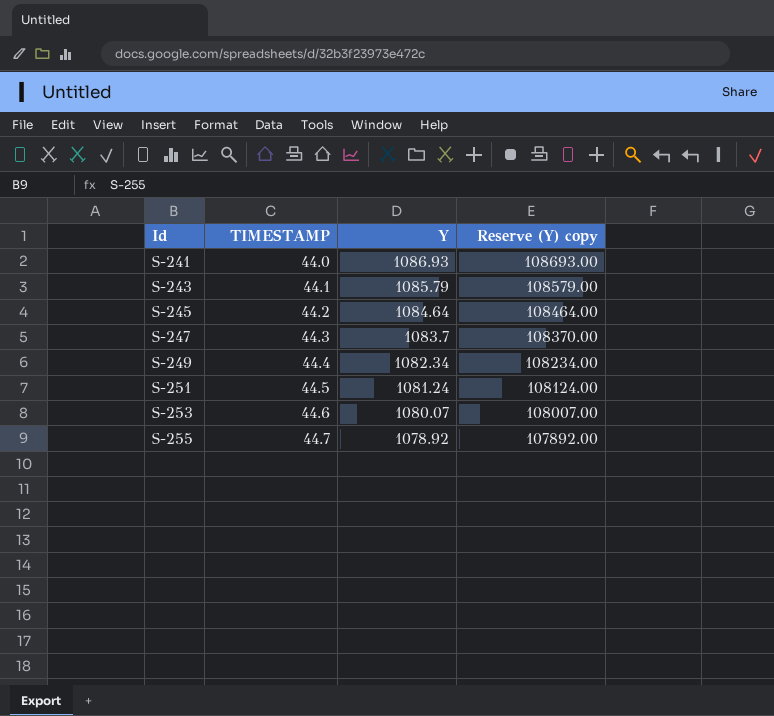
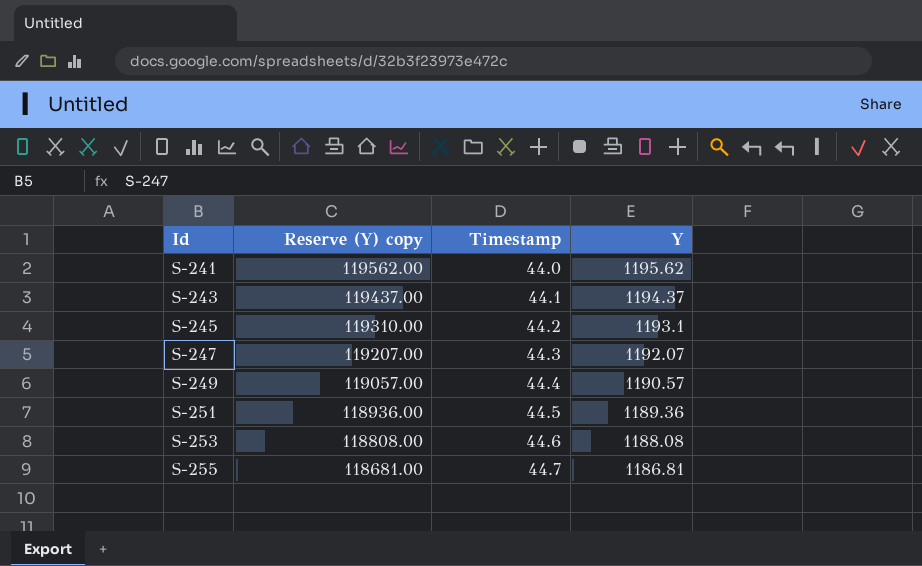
column Reserve (Y) copy | position: 4 -> 2
column name: TIMESTAMP -> Timestamp
S-241 | Reserve (Y) copy: 108693.00 -> 119562.00
S-241 | Y: 1086.93 -> 1195.62
S-243 | Reserve (Y) copy: 108579.00 -> 119437.00
S-243 | Y: 1085.79 -> 1194.37
S-245 | Reserve (Y) copy: 108464.00 -> 119310.00
S-245 | Y: 1084.64 -> 1193.1
S-247 | Reserve (Y) copy: 108370.00 -> 119207.00
S-247 | Y: 1083.7 -> 1192.07
S-249 | Reserve (Y) copy: 108234.00 -> 119057.00
S-249 | Y: 1082.34 -> 1190.57
S-251 | Reserve (Y) copy: 108124.00 -> 118936.00
S-251 | Y: 1081.24 -> 1189.36
S-253 | Reserve (Y) copy: 108007.00 -> 118808.00
S-253 | Y: 1080.07 -> 1188.08
S-255 | Reserve (Y) copy: 107892.00 -> 118681.00
S-255 | Y: 1078.92 -> 1186.81

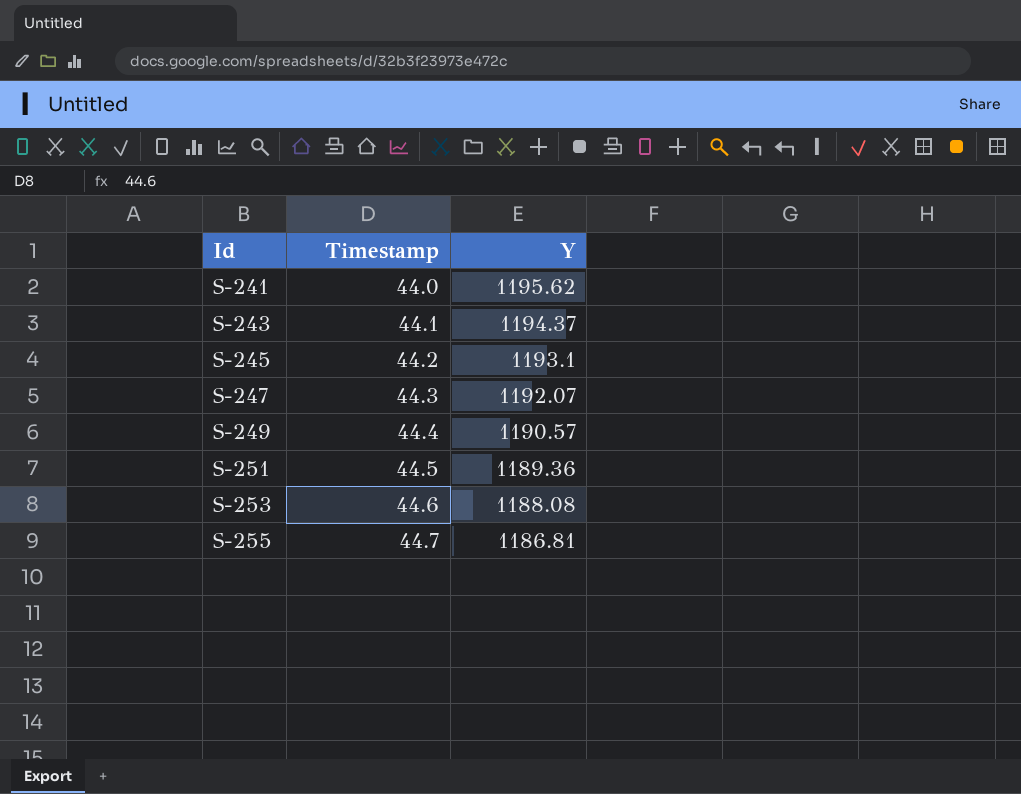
column Reserve (Y) copy | formula: [Y] * 100 -> none

